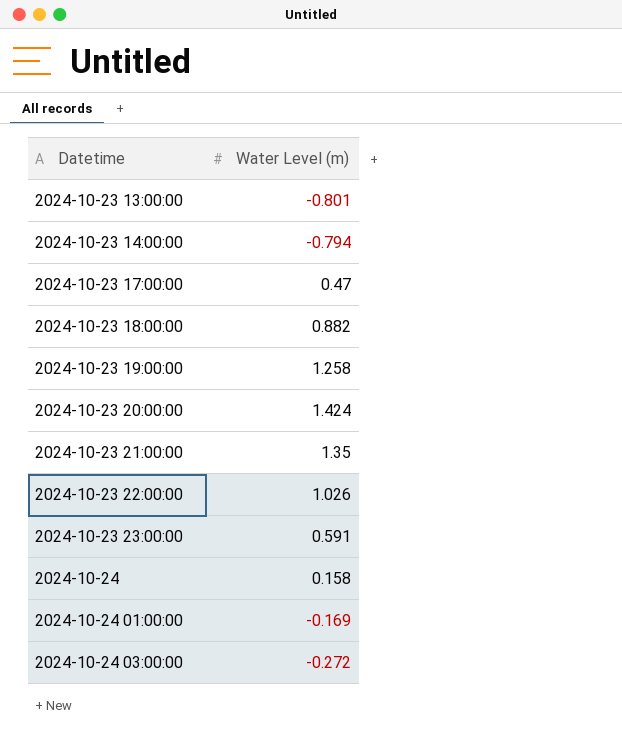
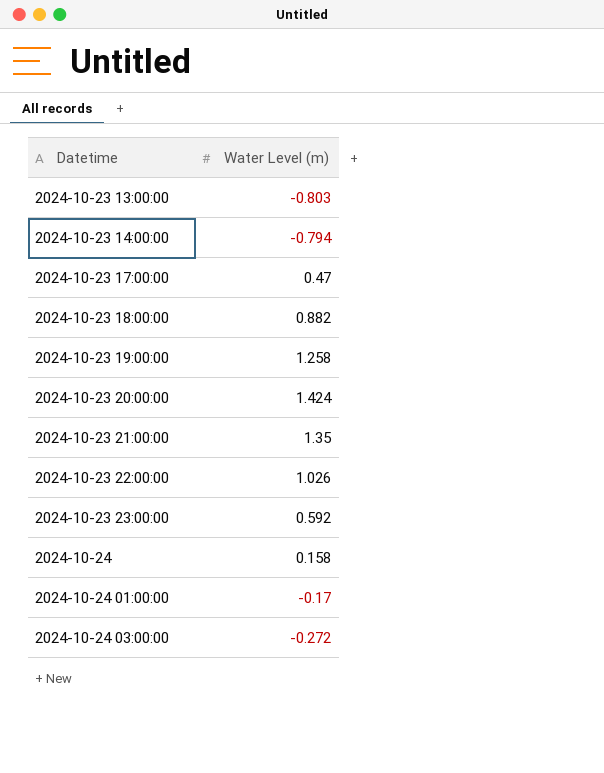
2024-10-23 13:00:00 | Water Level (m): -0.801 -> -0.803
2024-10-23 23:00:00 | Water Level (m): 0.591 -> 0.592
2024-10-24 01:00:00 | Water Level (m): -0.169 -> -0.17

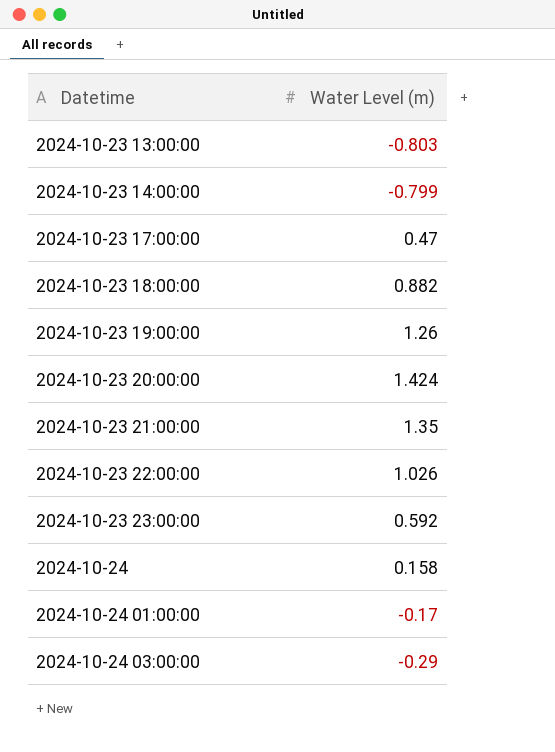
2024-10-23 14:00:00 | Water Level (m): -0.794 -> -0.799
2024-10-23 19:00:00 | Water Level (m): 1.258 -> 1.26
2024-10-24 03:00:00 | Water Level (m): -0.272 -> -0.29

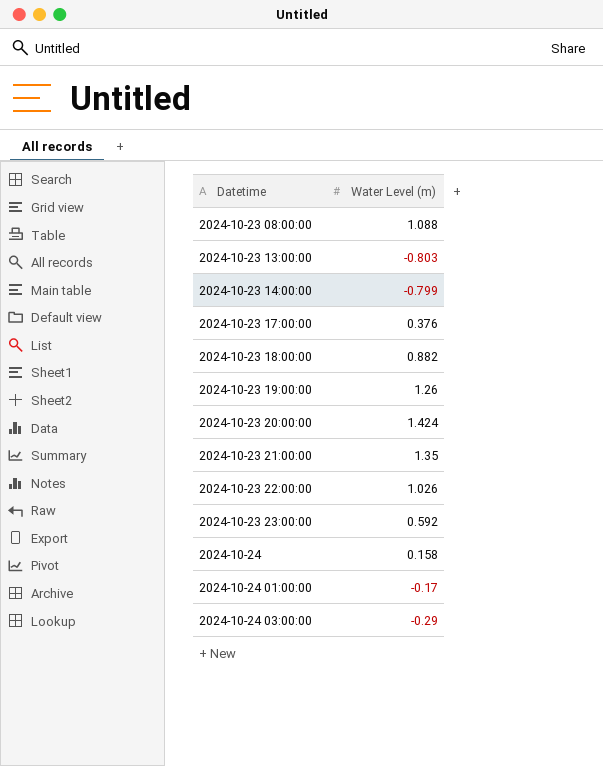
row 2024-10-23 08:00:00: none -> 1.088
2024-10-23 17:00:00 | Water Level (m): 0.47 -> 0.376

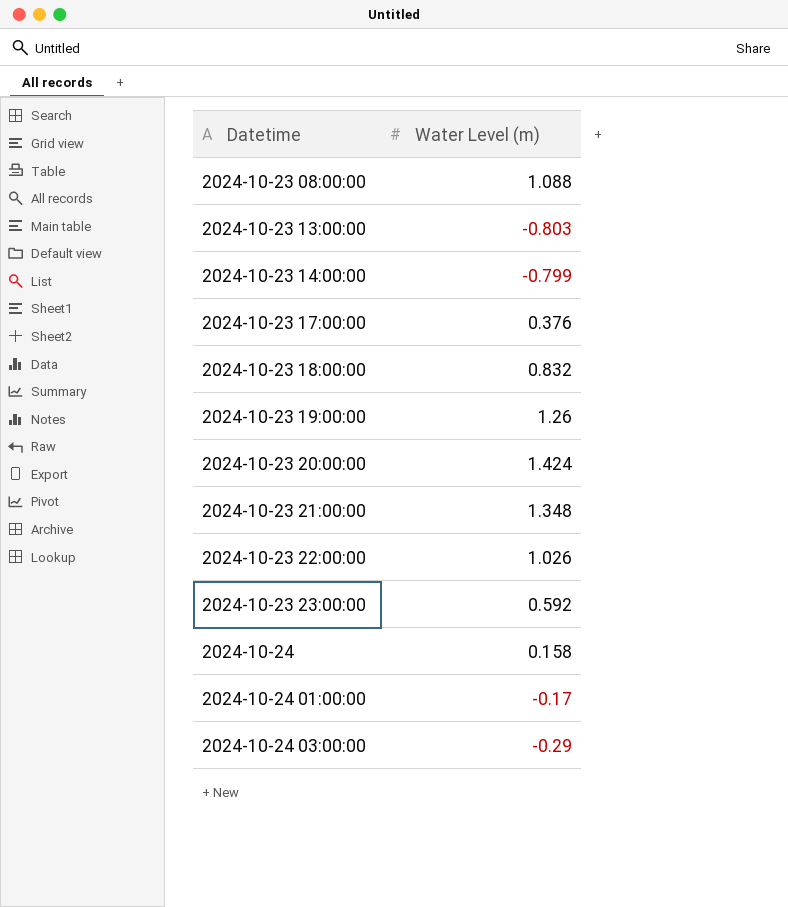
2024-10-23 18:00:00 | Water Level (m): 0.882 -> 0.832
2024-10-23 21:00:00 | Water Level (m): 1.35 -> 1.348

